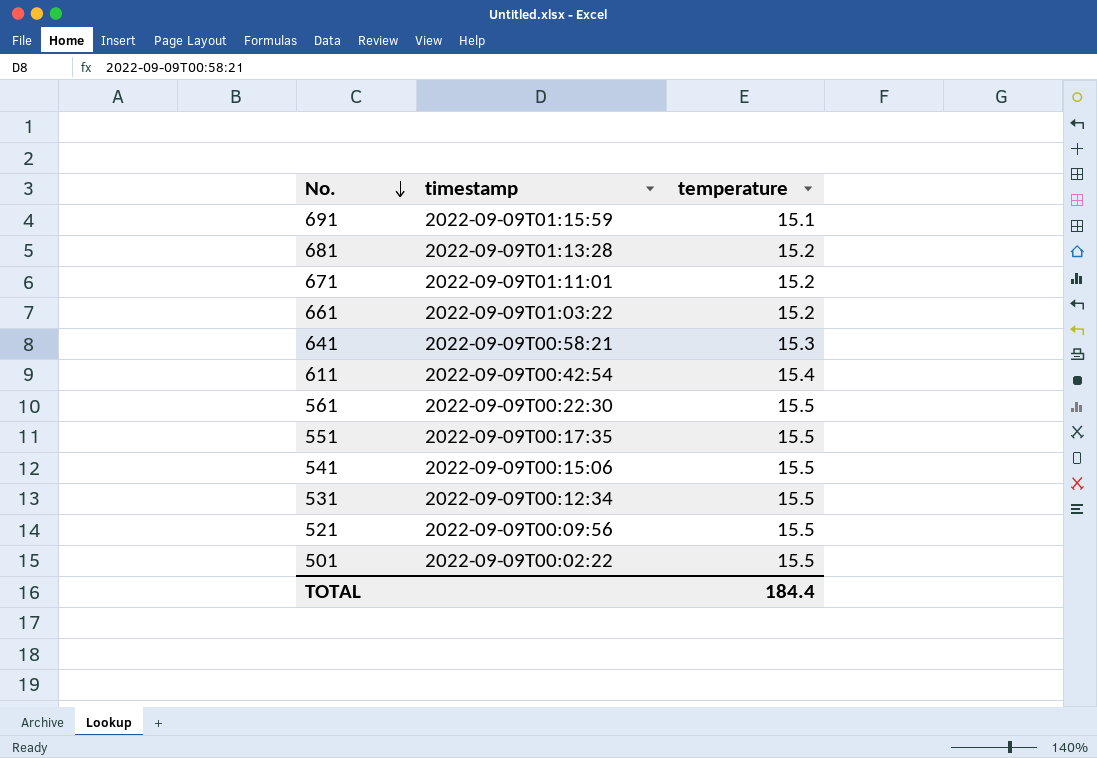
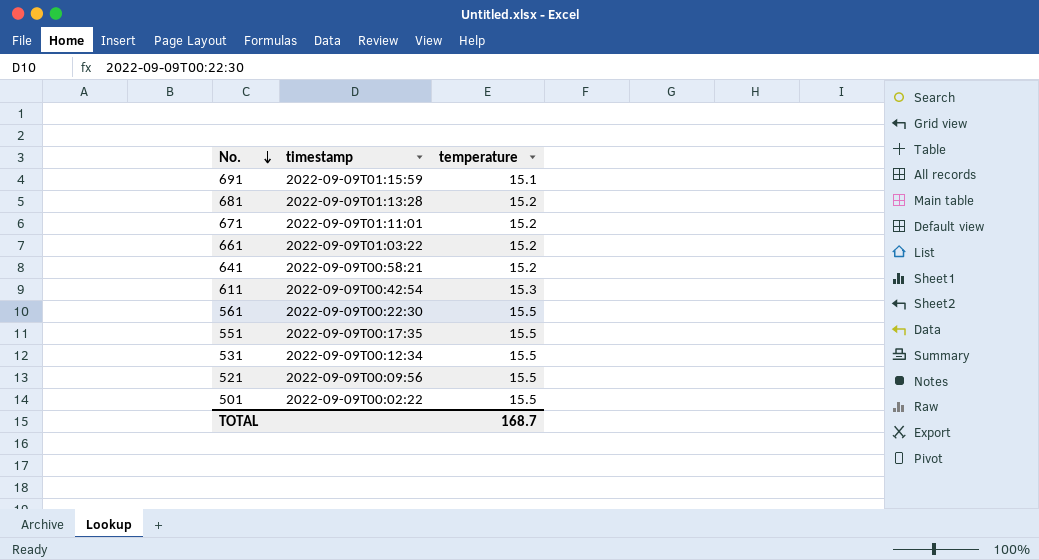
row 541: 2022-09-09T00:15:06 | 15.5 -> none
641 | temperature: 15.3 -> 15.2
611 | temperature: 15.4 -> 15.3
TOTAL | temperature: 184.4 -> 168.7

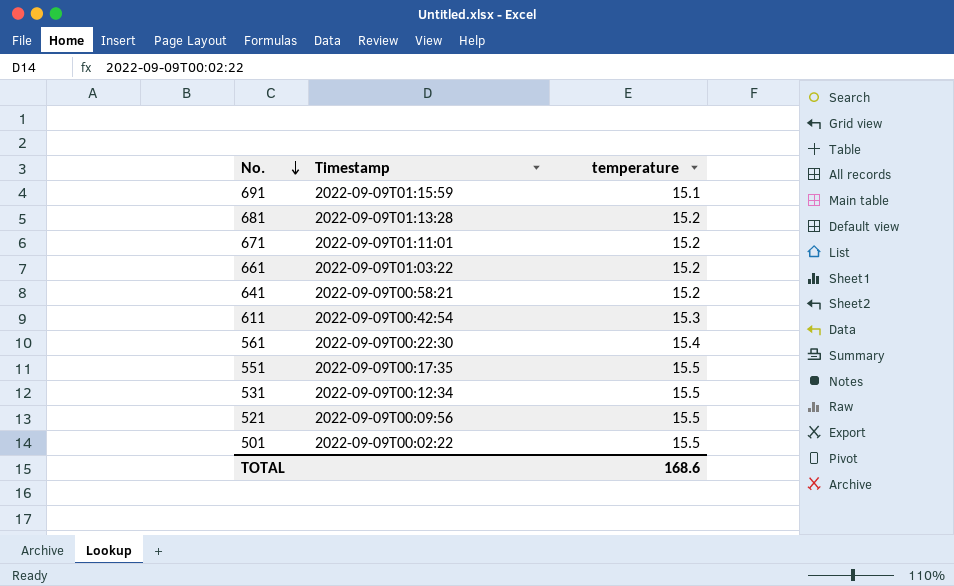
column name: timestamp -> Timestamp
561 | temperature: 15.5 -> 15.4
TOTAL | temperature: 168.7 -> 168.6

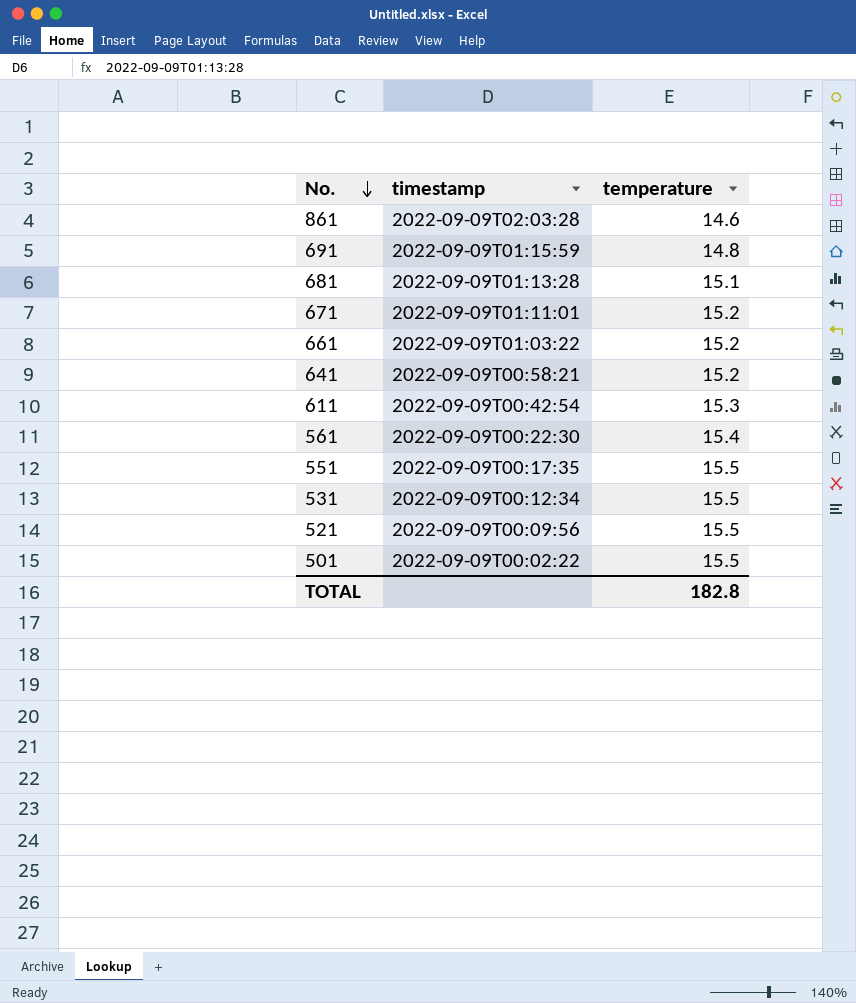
column name: Timestamp -> timestamp
row 861: none -> 2022-09-09T02:03:28 | 14.6
691 | temperature: 15.1 -> 14.8
681 | temperature: 15.2 -> 15.1
TOTAL | temperature: 168.6 -> 182.8

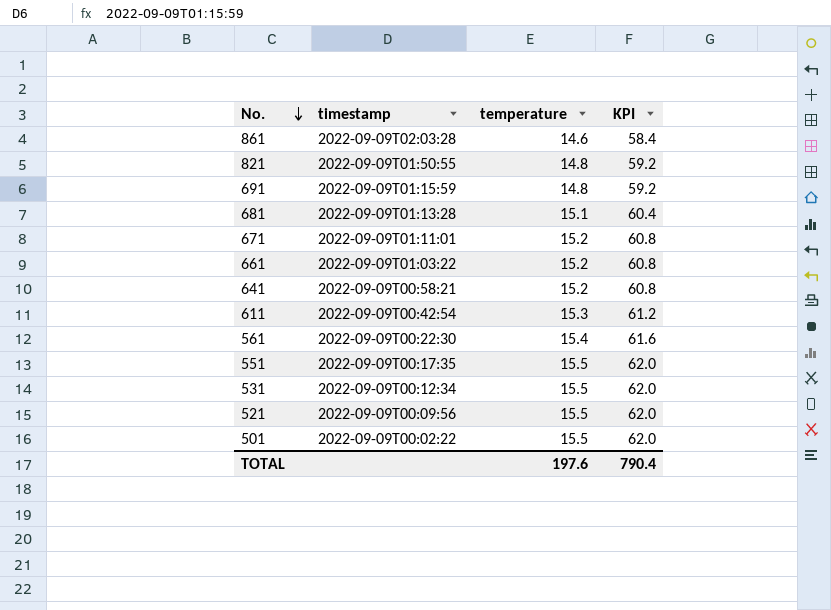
column KPI | formula: none -> [temperature] * 4
row 821: none -> 2022-09-09T01:50:55 | 14.8 | 59.2
TOTAL | temperature: 182.8 -> 197.6

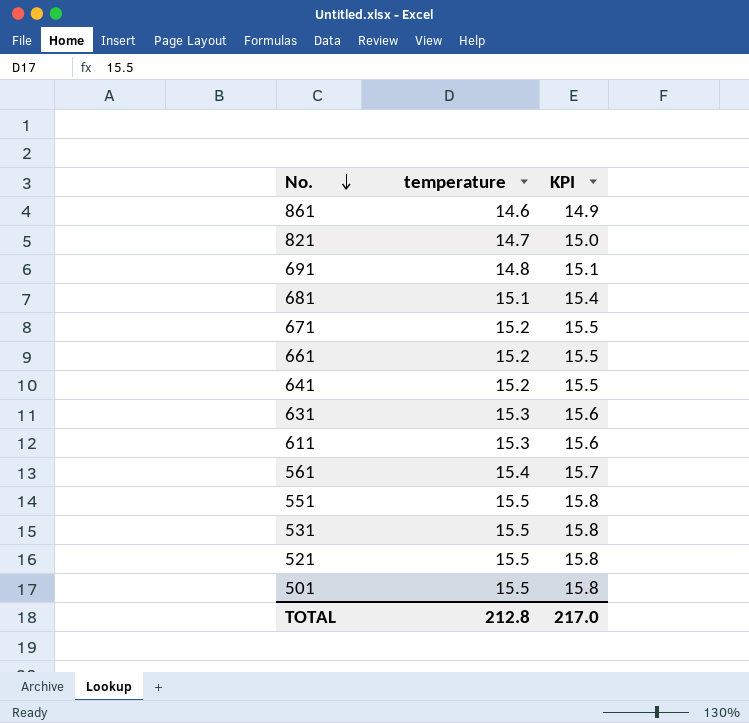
column timestamp | position: 2 -> none
column KPI | formula: [temperature] * 4 -> [temperature] * 1.02
821 | temperature: 14.8 -> 14.7
row 631: none -> 15.3 | 15.6
TOTAL | temperature: 197.6 -> 212.8
TOTAL | KPI: 790.4 -> 217.0

